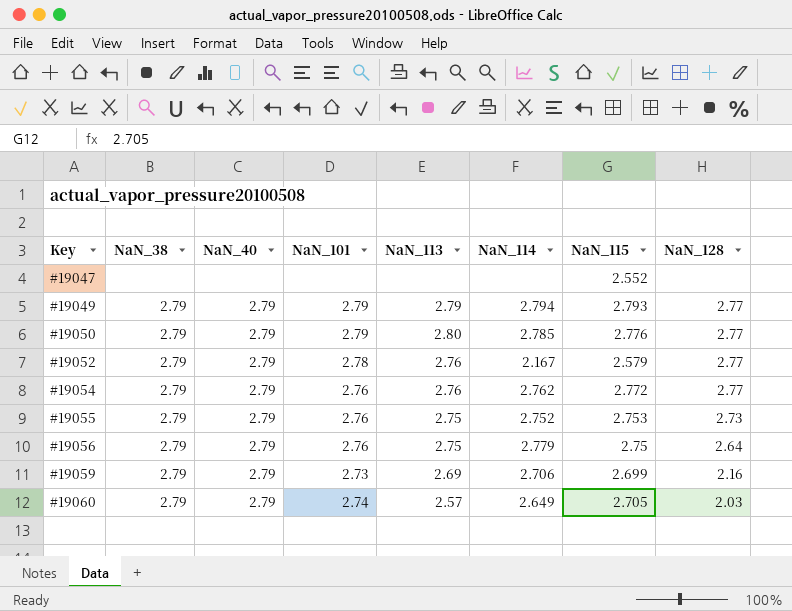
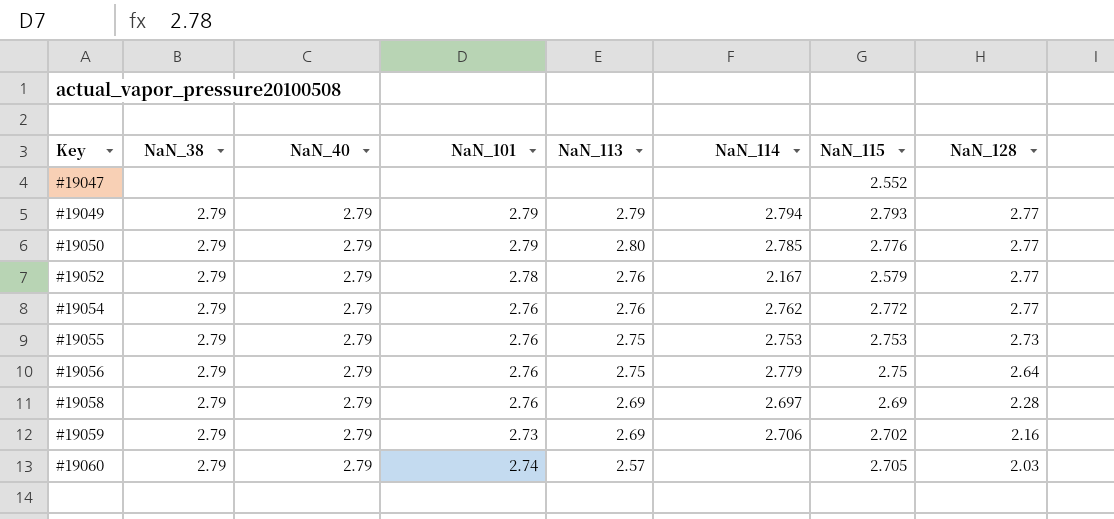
#19055 | NaN_114: 2.752 -> 2.753
row #19058: none -> 2.79 | 2.79 | 2.76 | 2.69 | 2.697 | 2.69 | 2.28
#19059 | NaN_115: 2.699 -> 2.702
#19060 | NaN_114: 2.649 -> none

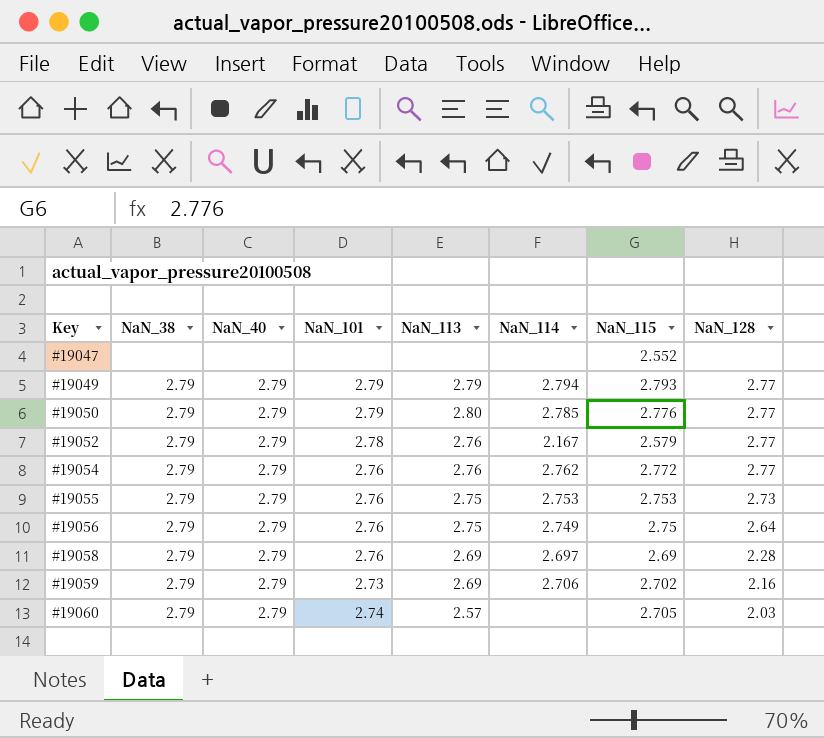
#19056 | NaN_114: 2.779 -> 2.749

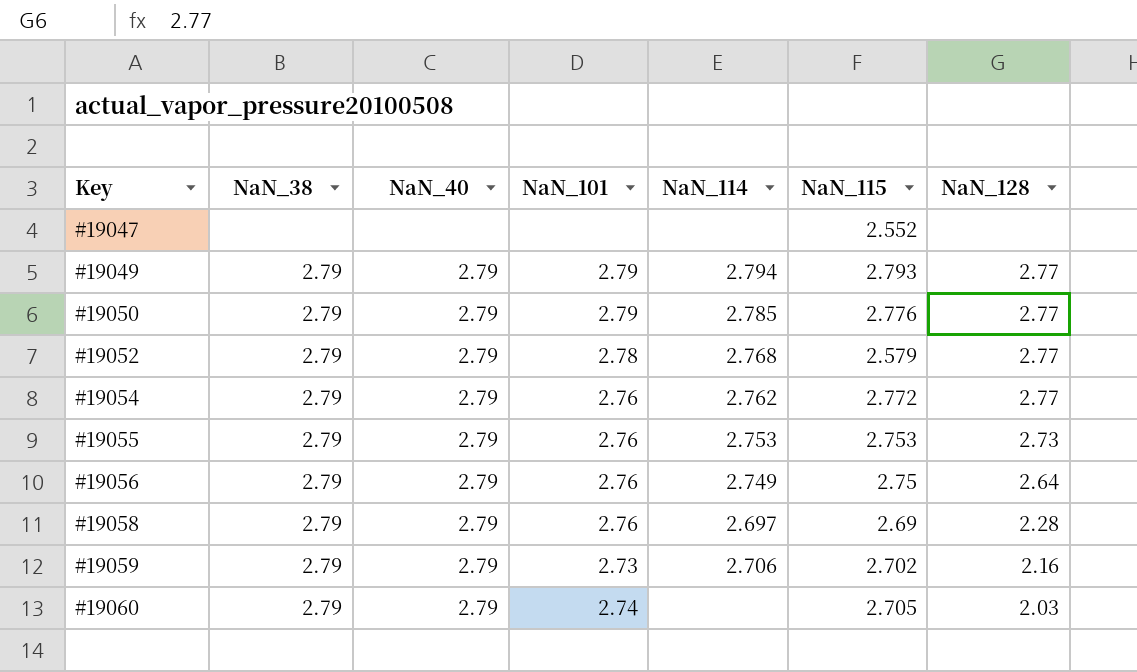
column NaN_113 | position: 5 -> none
#19052 | NaN_114: 2.167 -> 2.768

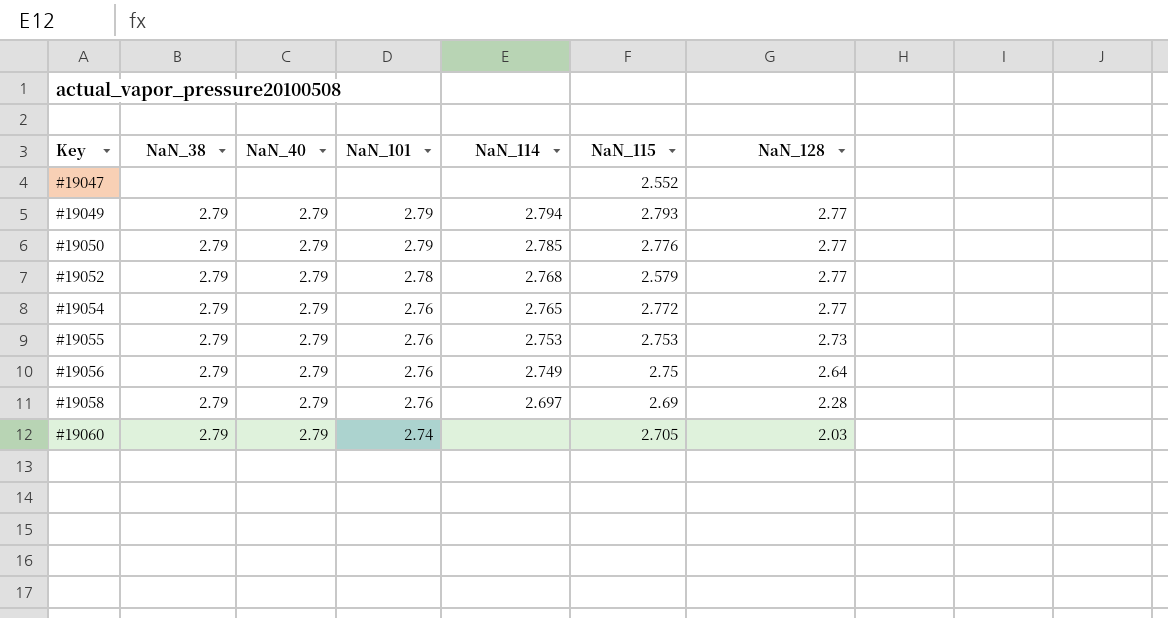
row #19059: 2.79 | 2.79 | 2.73 | 2.706 | 2.702 | 2.16 -> none
#19054 | NaN_114: 2.762 -> 2.765

